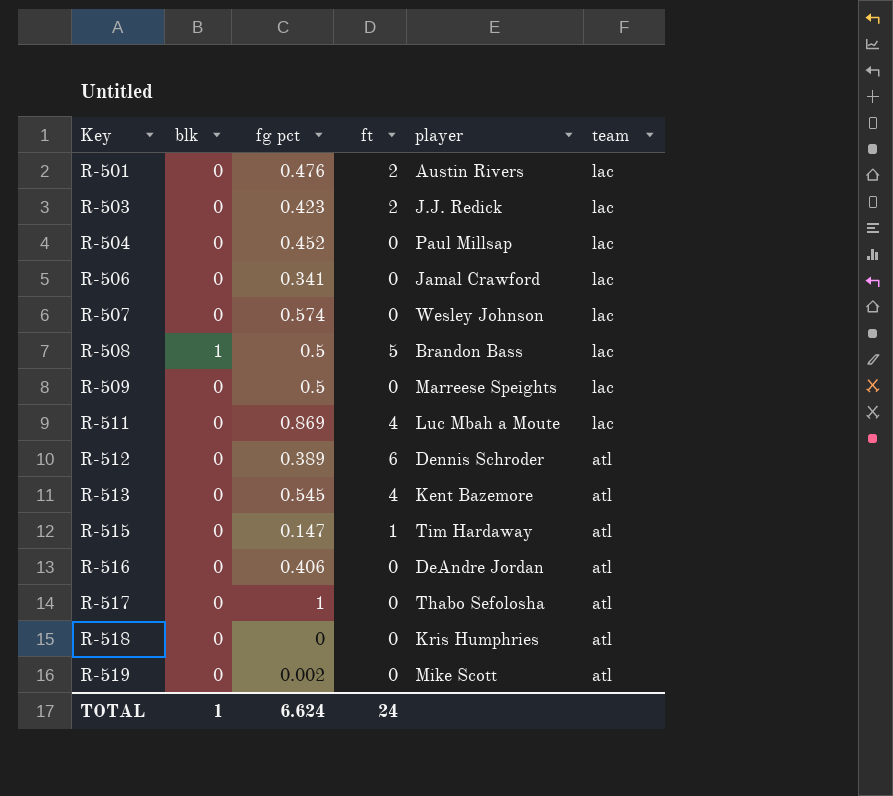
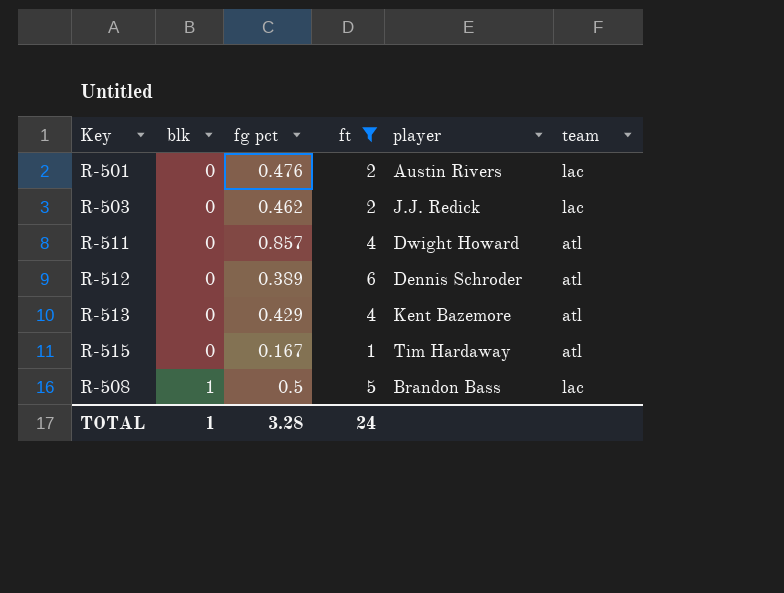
filter: none -> ft != 0
row order: Key ascending -> blk ascending
R-503 | fg pct: 0.423 -> 0.462
R-511 | fg pct: 0.869 -> 0.857
R-511 | player: Luc Mbah a Moute -> Dwight Howard
R-511 | team: lac -> atl
R-513 | fg pct: 0.545 -> 0.429
R-515 | fg pct: 0.147 -> 0.167
TOTAL | fg pct: 6.624 -> 3.28

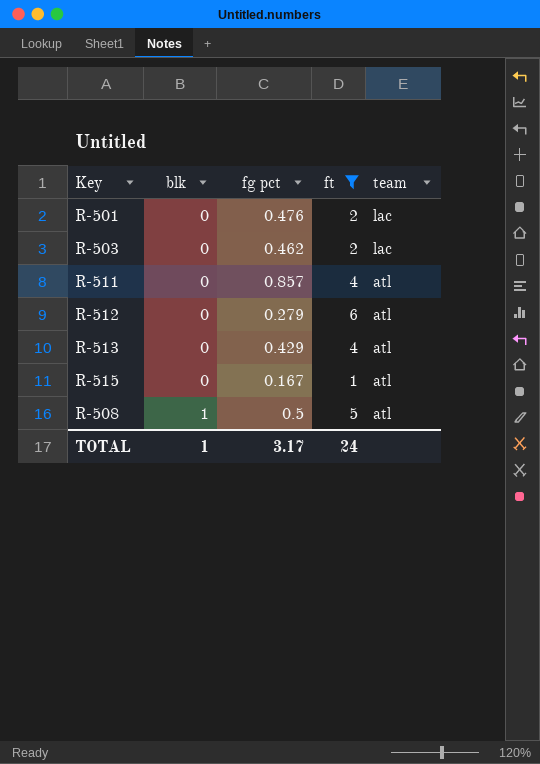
column player | position: 5 -> none
R-512 | fg pct: 0.389 -> 0.279
R-508 | team: lac -> atl
TOTAL | fg pct: 3.28 -> 3.17

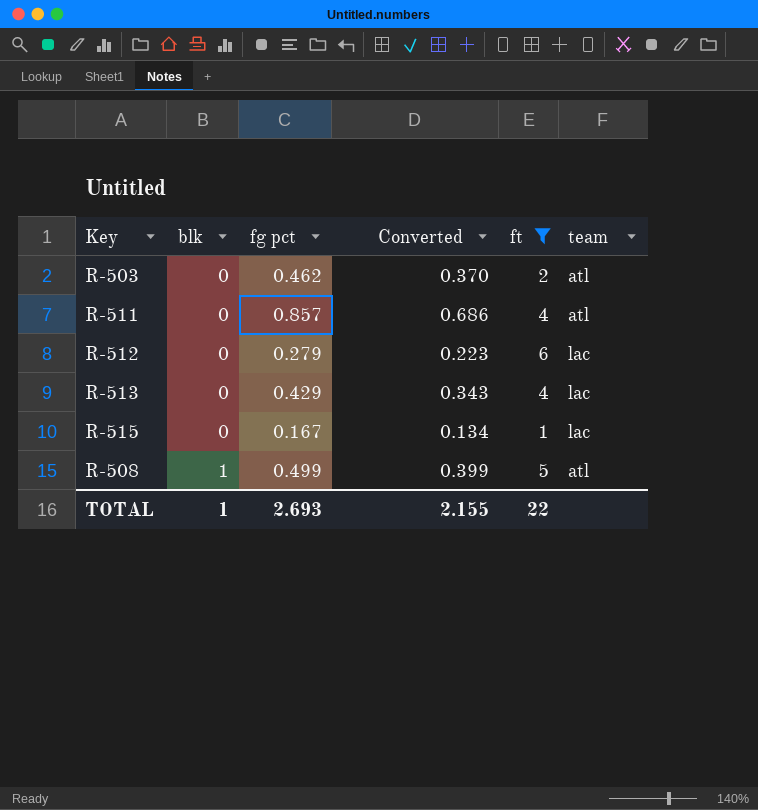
column Converted | formula: none -> [fg pct] * 0.8
row R-501: 0 | 0.476 | 2 | lac -> none
R-503 | team: lac -> atl
R-512 | team: atl -> lac
R-513 | team: atl -> lac
R-515 | team: atl -> lac
R-508 | fg pct: 0.5 -> 0.499
TOTAL | fg pct: 3.17 -> 2.693
TOTAL | ft: 24 -> 22

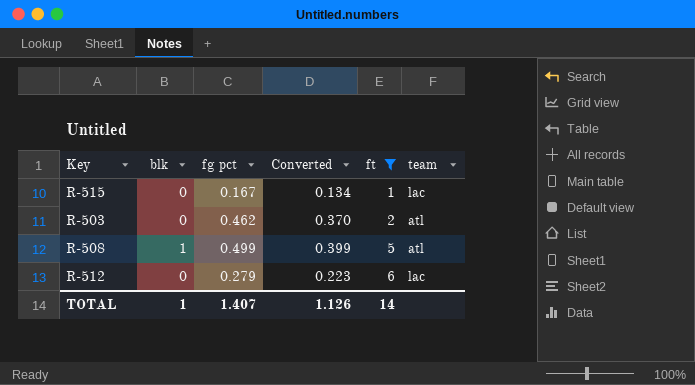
row order: blk ascending -> ft ascending
row R-511: 0 | 0.857 | 0.686 | 4 | atl -> none
row R-513: 0 | 0.429 | 0.343 | 4 | lac -> none
TOTAL | fg pct: 2.693 -> 1.407
TOTAL | Converted: 2.155 -> 1.126
TOTAL | ft: 22 -> 14

